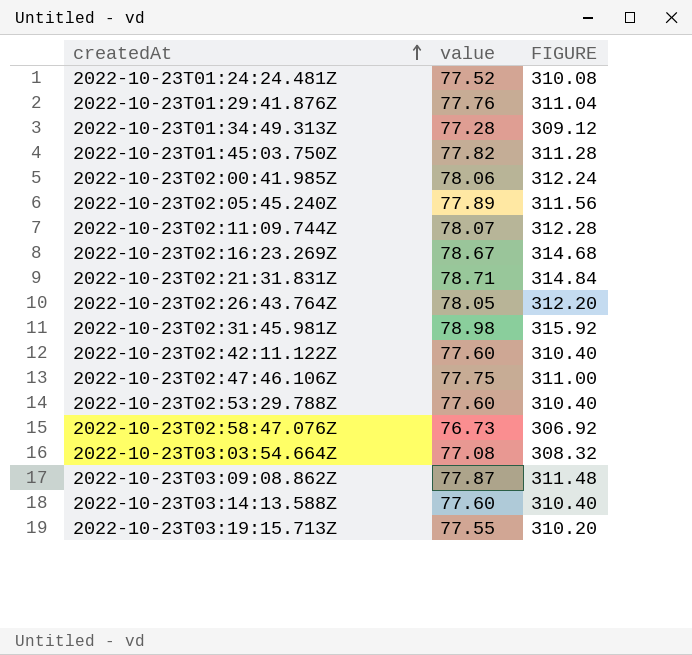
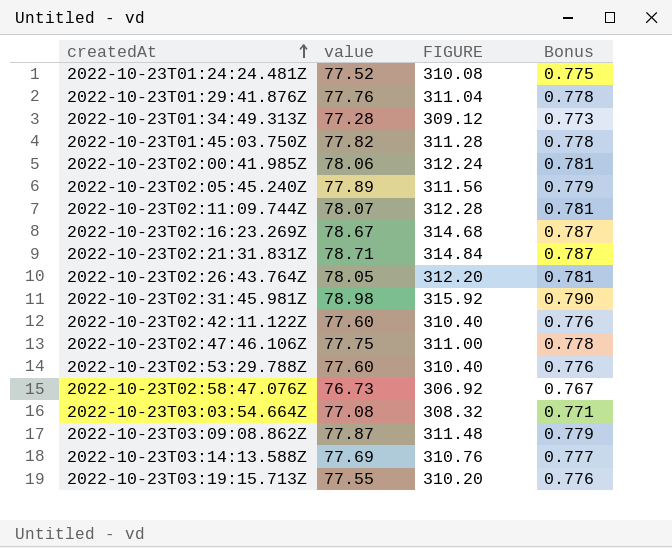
column Bonus | formula: none -> [value] * 0.01
2022-10-23T03:14:13.588Z | value: 77.60 -> 77.69
2022-10-23T03:14:13.588Z | FIGURE: 310.40 -> 310.76

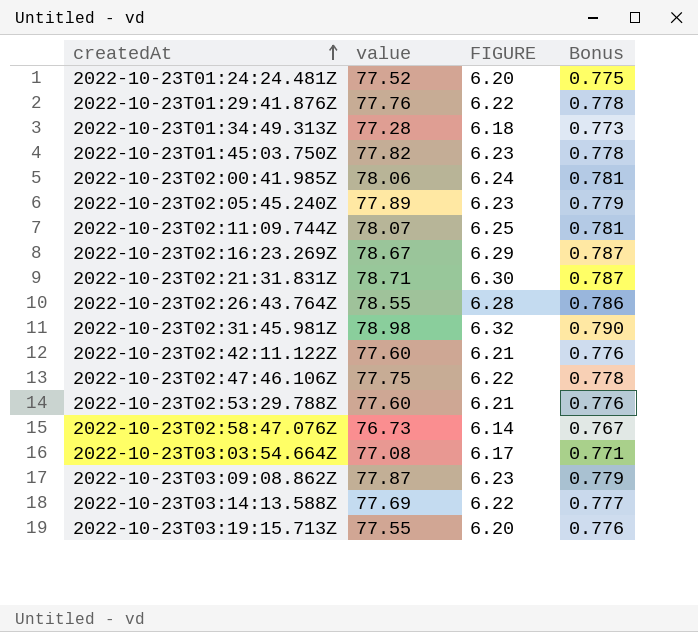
column FIGURE | formula: [value] * 4 -> [value] * 0.08
2022-10-23T02:26:43.764Z | value: 78.05 -> 78.55
2022-10-23T02:26:43.764Z | Bonus: 0.781 -> 0.786

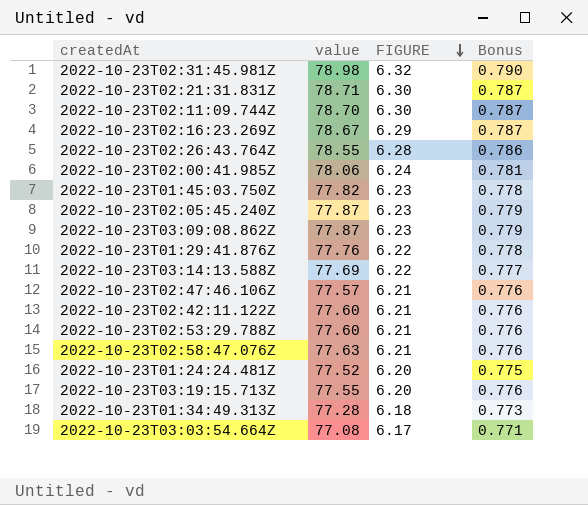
row order: createdAt ascending -> FIGURE descending
2022-10-23T02:11:09.744Z | value: 78.07 -> 78.70
2022-10-23T02:11:09.744Z | FIGURE: 6.25 -> 6.30
2022-10-23T02:11:09.744Z | Bonus: 0.781 -> 0.787
2022-10-23T02:05:45.240Z | value: 77.89 -> 77.87
2022-10-23T02:47:46.106Z | value: 77.75 -> 77.57
2022-10-23T02:47:46.106Z | FIGURE: 6.22 -> 6.21
2022-10-23T02:47:46.106Z | Bonus: 0.778 -> 0.776
2022-10-23T02:58:47.076Z | value: 76.73 -> 77.63
2022-10-23T02:58:47.076Z | FIGURE: 6.14 -> 6.21
2022-10-23T02:58:47.076Z | Bonus: 0.767 -> 0.776

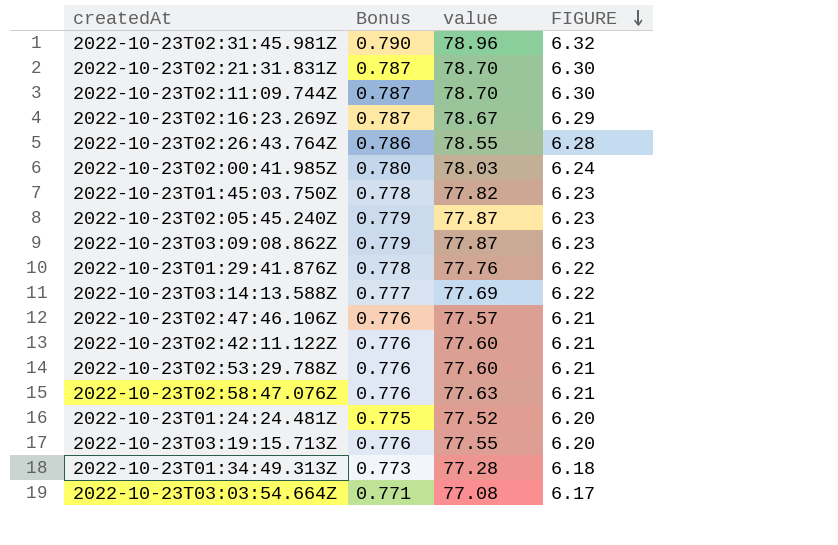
column Bonus | position: 4 -> 2
2022-10-23T02:31:45.981Z | value: 78.98 -> 78.96
2022-10-23T02:21:31.831Z | value: 78.71 -> 78.70
2022-10-23T02:00:41.985Z | Bonus: 0.781 -> 0.780
2022-10-23T02:00:41.985Z | value: 78.06 -> 78.03

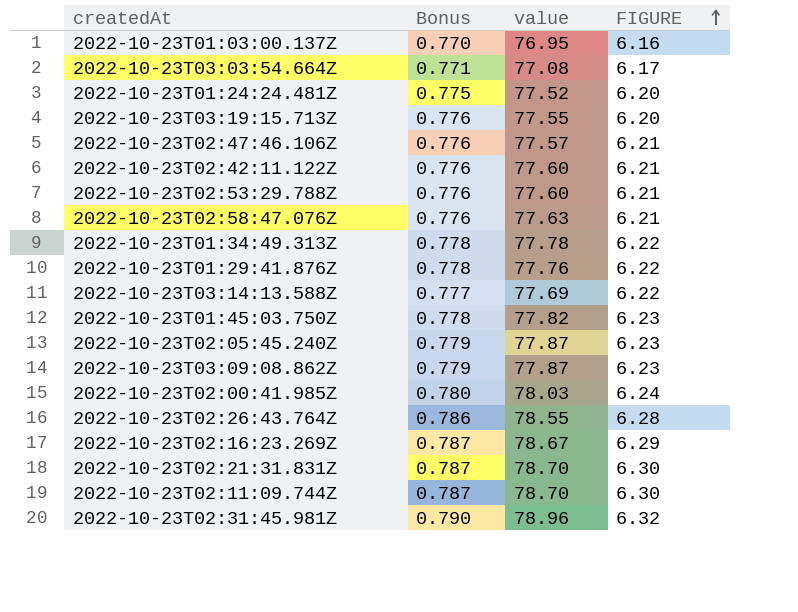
row order: FIGURE descending -> FIGURE ascending
row 2022-10-23T01:03:00.137Z: none -> 0.770 | 76.95 | 6.16
2022-10-23T01:34:49.313Z | Bonus: 0.773 -> 0.778
2022-10-23T01:34:49.313Z | value: 77.28 -> 77.78
2022-10-23T01:34:49.313Z | FIGURE: 6.18 -> 6.22

